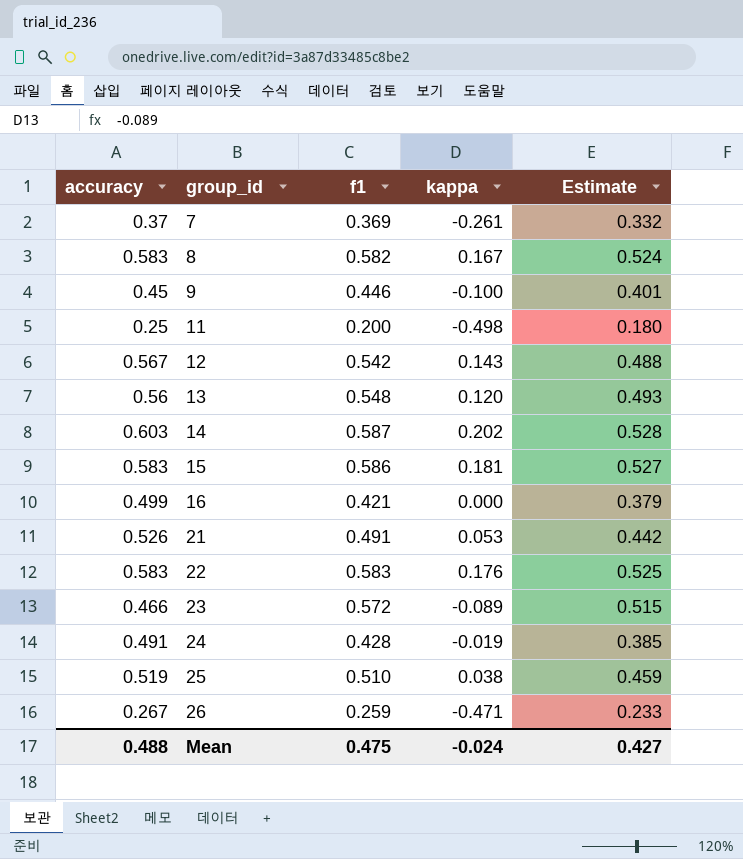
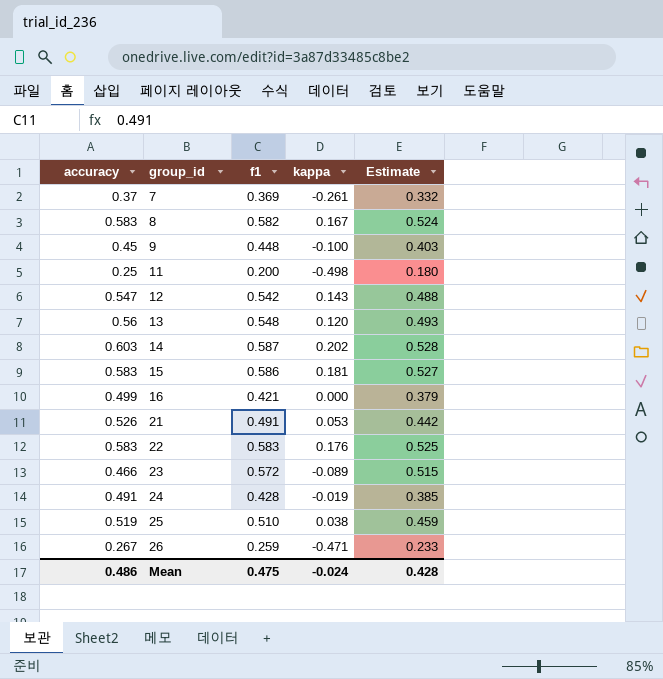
9 | f1: 0.446 -> 0.448
9 | Estimate: 0.401 -> 0.403
12 | accuracy: 0.567 -> 0.547
Mean | accuracy: 0.488 -> 0.486
Mean | Estimate: 0.427 -> 0.428

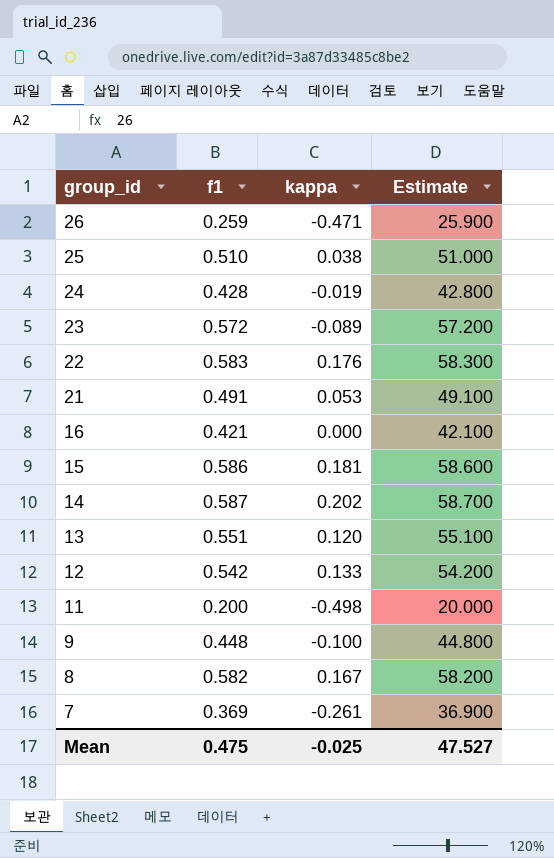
row order: group_id ascending -> group_id descending
column accuracy | position: 1 -> none
column Estimate | formula: [f1] * 0.9 -> [f1] * 100
13 | f1: 0.548 -> 0.551
12 | kappa: 0.143 -> 0.133
Mean | kappa: -0.024 -> -0.025
Mean | Estimate: 0.428 -> 47.527

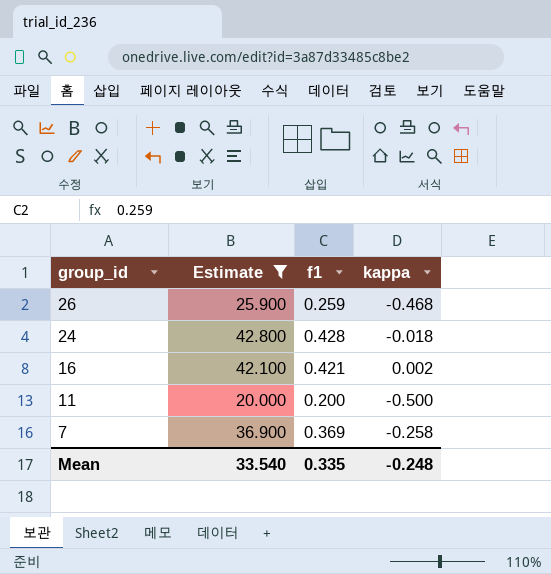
filter: none -> Estimate <= 42.800
column Estimate | position: 4 -> 2
26 | kappa: -0.471 -> -0.468
24 | kappa: -0.019 -> -0.018
16 | kappa: 0.000 -> 0.002
11 | kappa: -0.498 -> -0.500
7 | kappa: -0.261 -> -0.258
Mean | Estimate: 47.527 -> 33.540
Mean | f1: 0.475 -> 0.335
Mean | kappa: -0.025 -> -0.248

